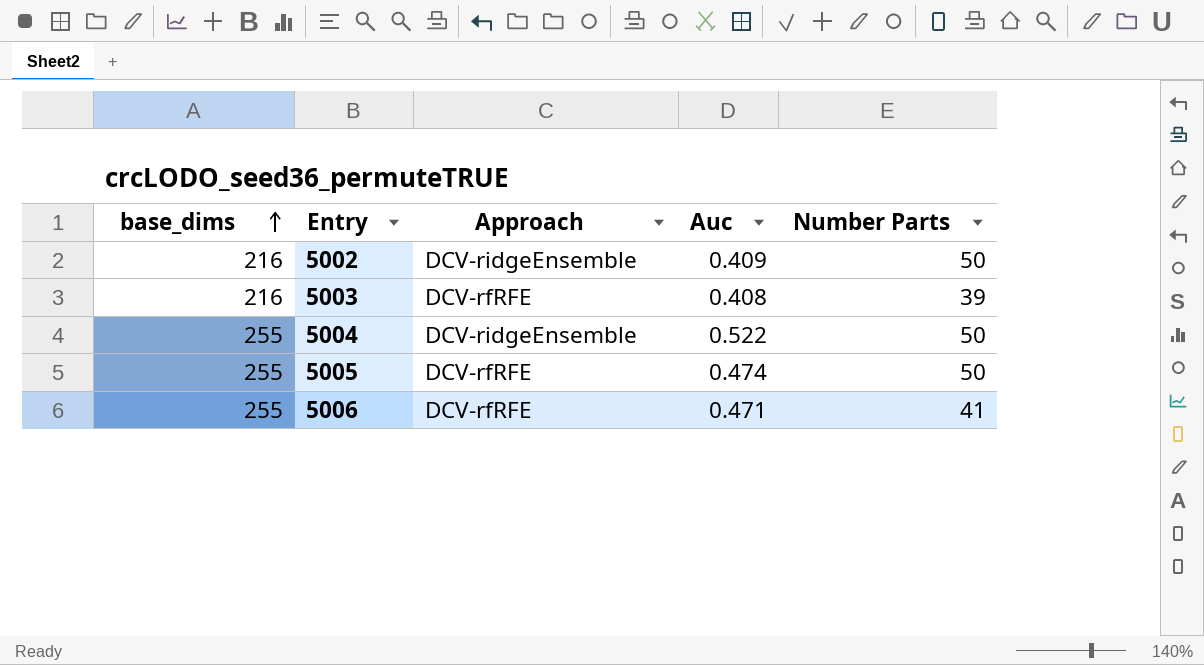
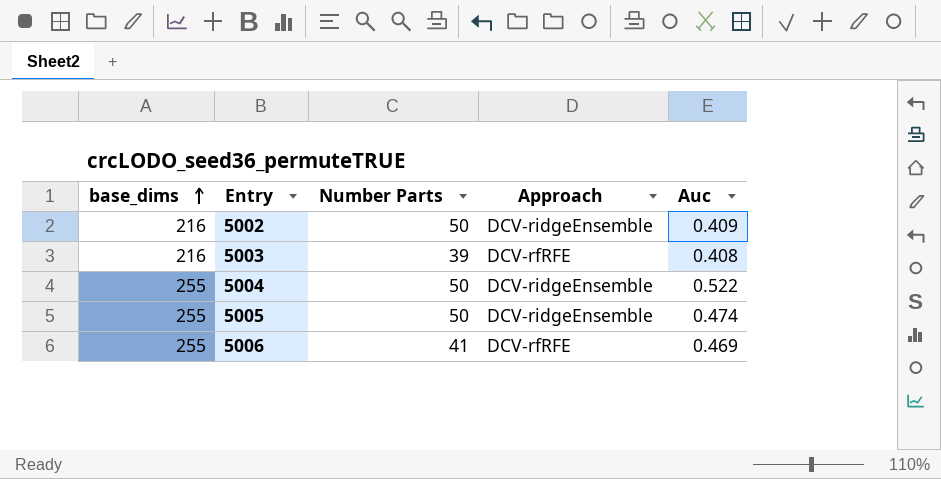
column Number Parts | position: 5 -> 3
5005 | Approach: DCV-rfRFE -> DCV-ridgeEnsemble
5006 | Auc: 0.471 -> 0.469

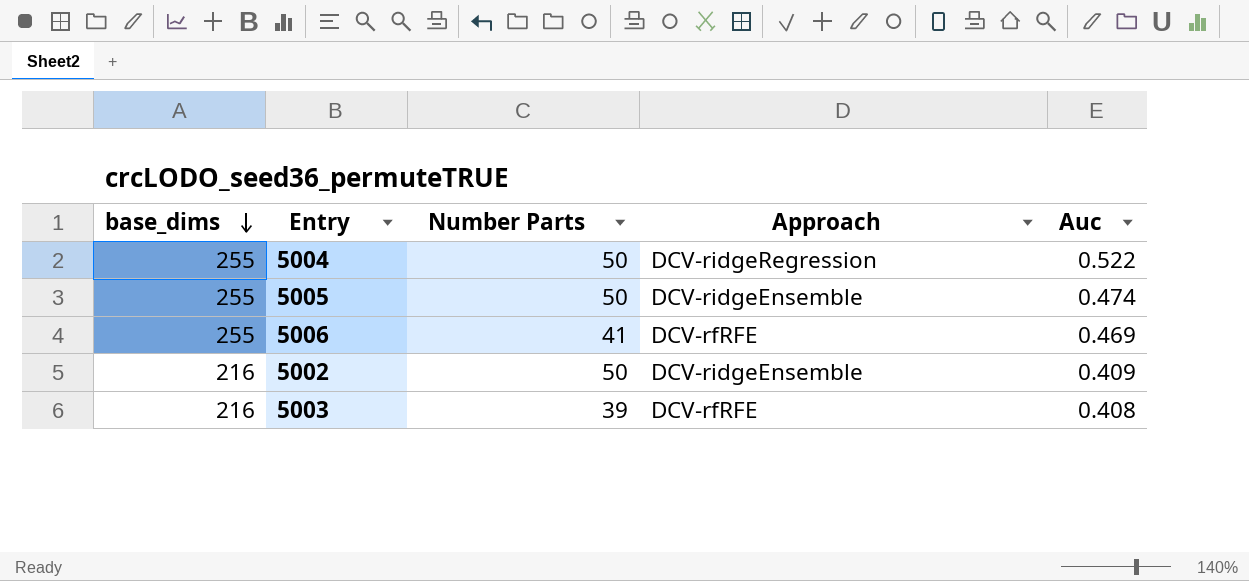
row order: base_dims ascending -> base_dims descending
5004 | Approach: DCV-ridgeEnsemble -> DCV-ridgeRegression

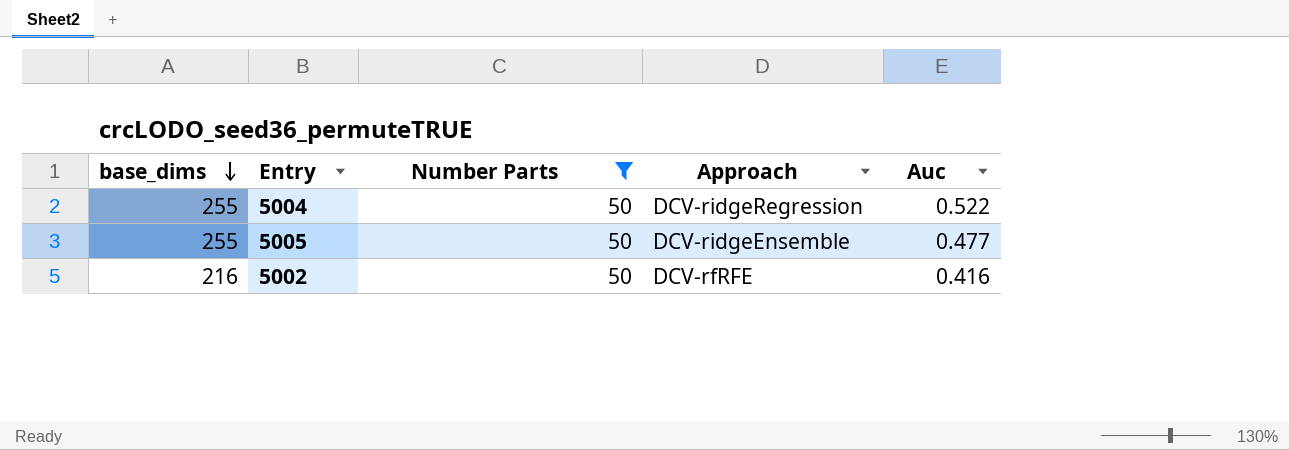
filter: none -> Number Parts = 50
5005 | Auc: 0.474 -> 0.477
5002 | Approach: DCV-ridgeEnsemble -> DCV-rfRFE
5002 | Auc: 0.409 -> 0.416

